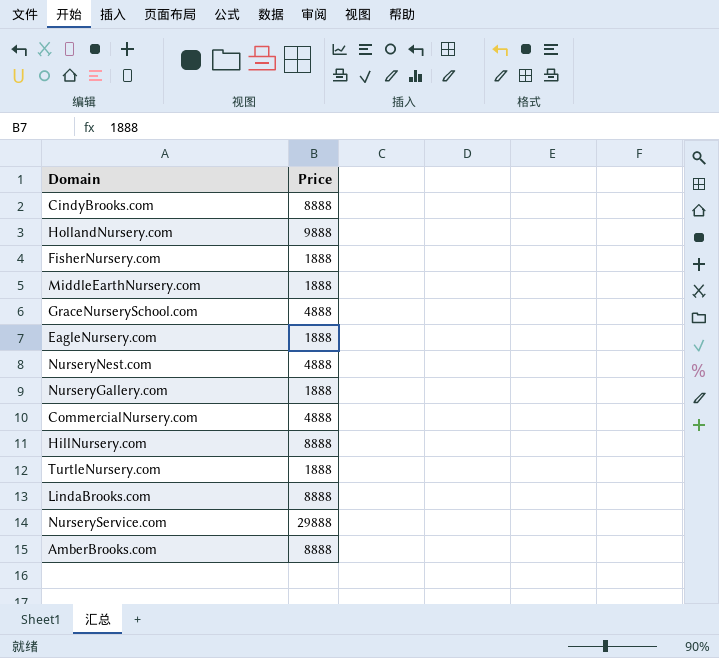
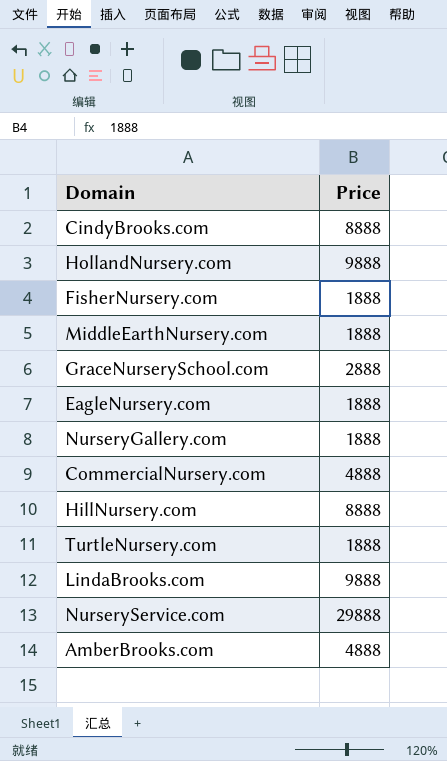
row NurseryNest.com: 4888 -> none
GraceNurserySchool.com | Price: 4888 -> 2888
LindaBrooks.com | Price: 8888 -> 9888
AmberBrooks.com | Price: 8888 -> 4888

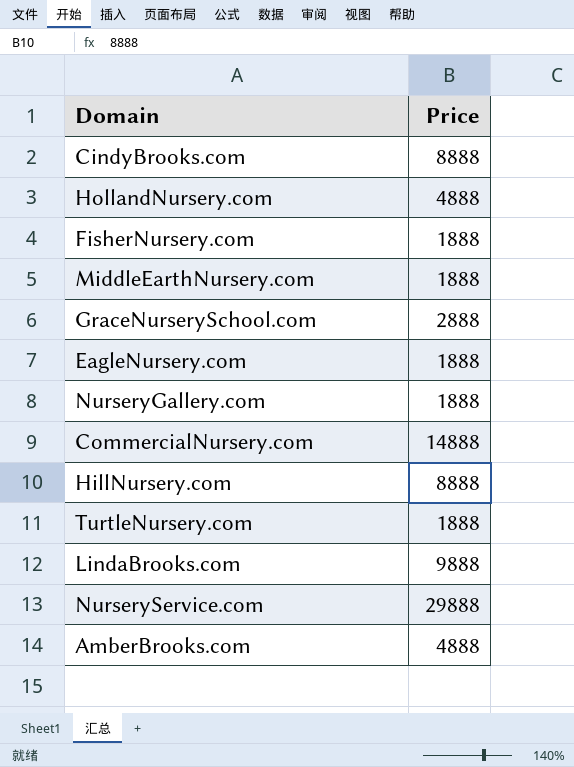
HollandNursery.com | Price: 9888 -> 4888
CommercialNursery.com | Price: 4888 -> 14888

